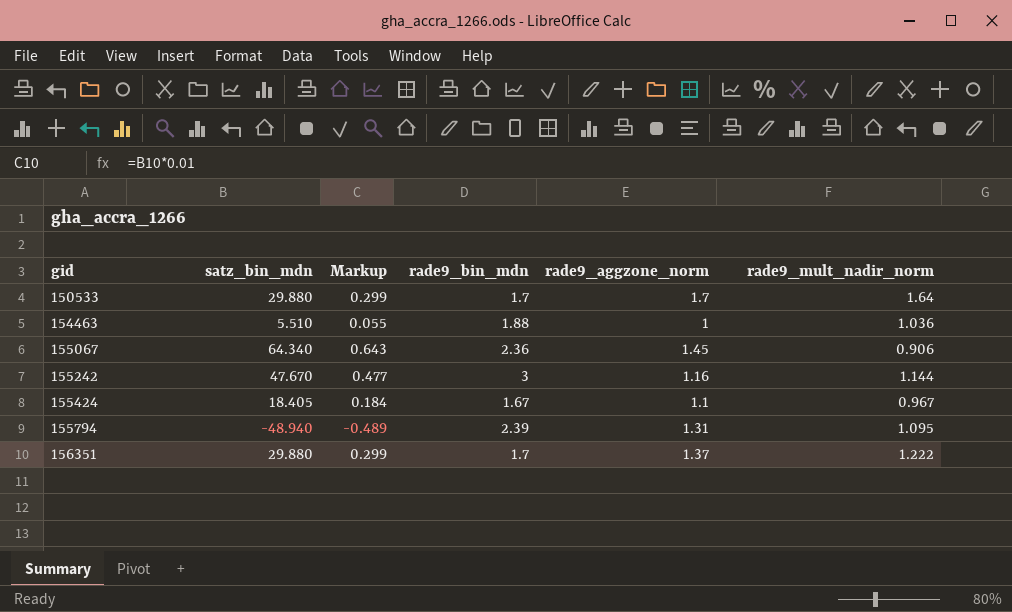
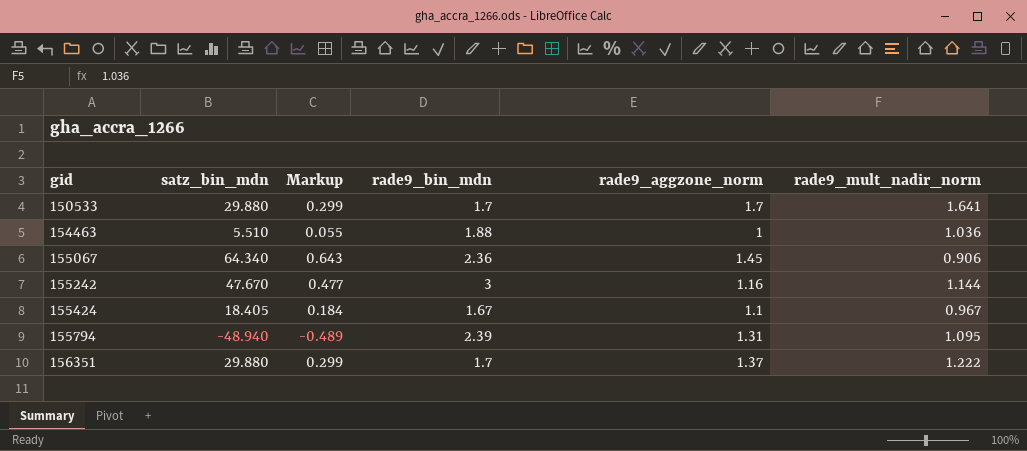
150533 | rade9_mult_nadir_norm: 1.64 -> 1.641

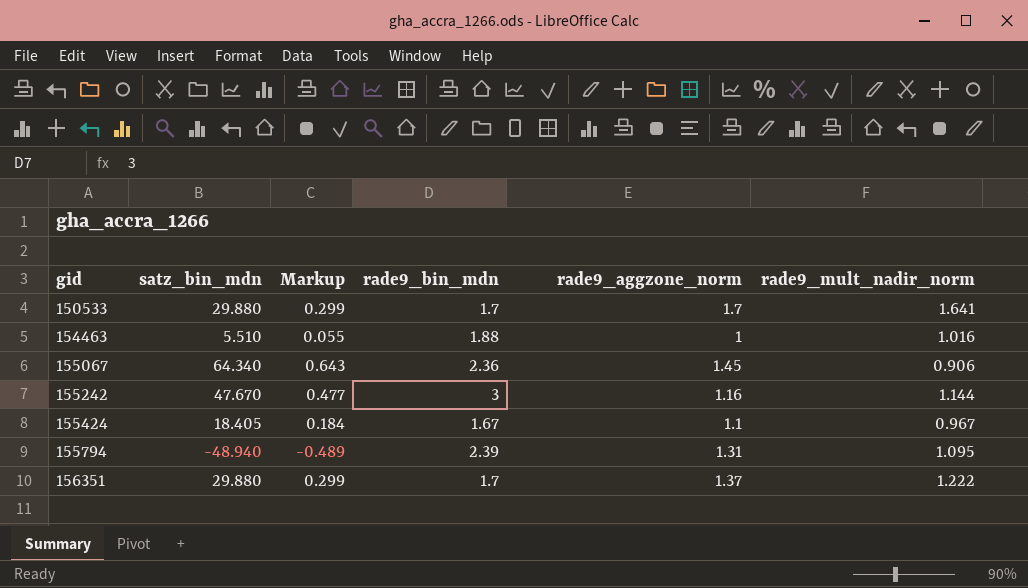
154463 | rade9_mult_nadir_norm: 1.036 -> 1.016

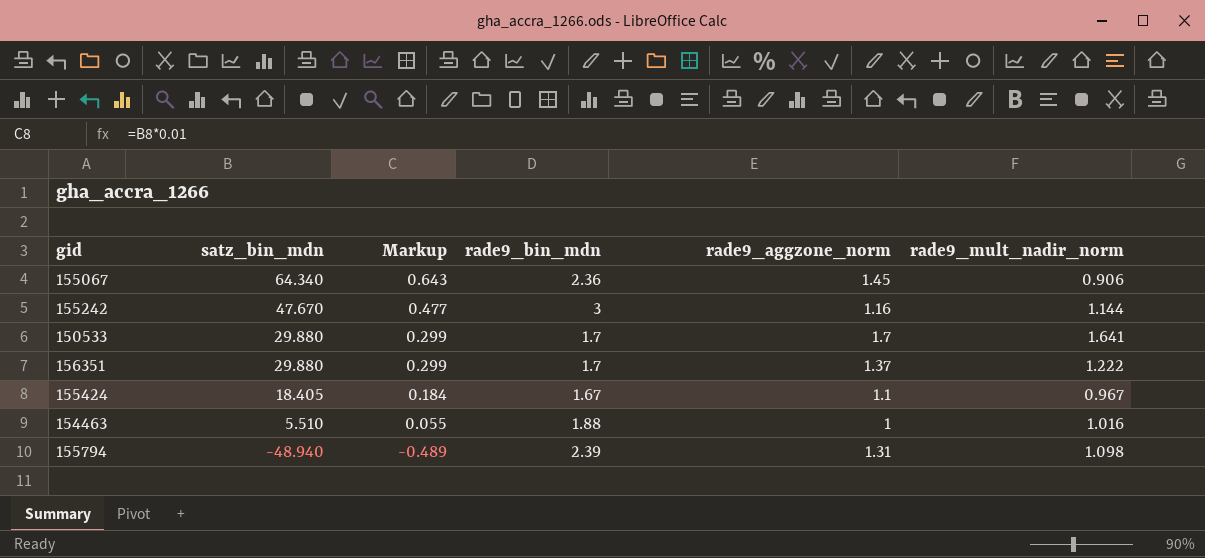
row order: gid ascending -> satz_bin_mdn descending
155794 | rade9_mult_nadir_norm: 1.095 -> 1.098

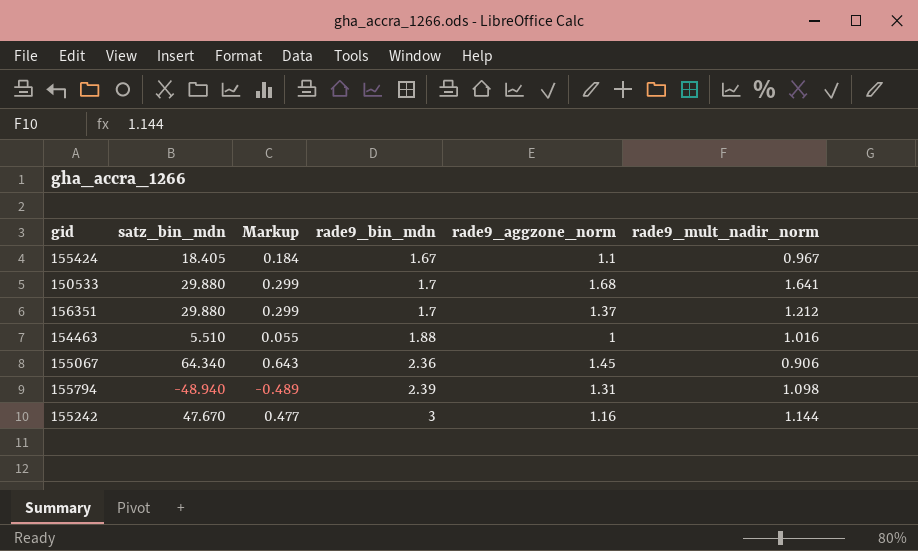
row order: satz_bin_mdn descending -> rade9_bin_mdn ascending
150533 | rade9_aggzone_norm: 1.7 -> 1.68
156351 | rade9_mult_nadir_norm: 1.222 -> 1.212

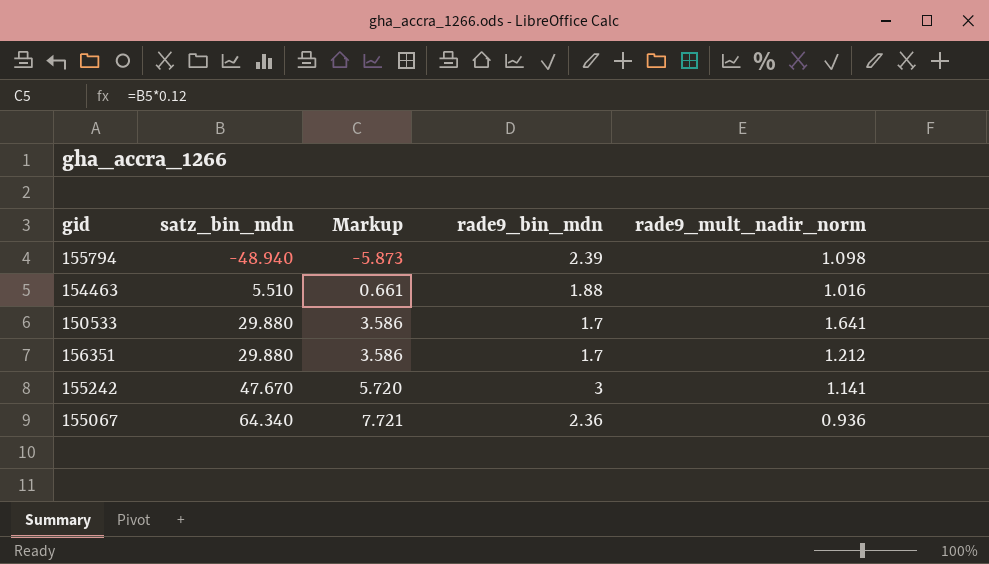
row order: rade9_bin_mdn ascending -> satz_bin_mdn ascending
column rade9_aggzone_norm | position: 5 -> none
column Markup | formula: [satz_bin_mdn] * 0.01 -> [satz_bin_mdn] * 0.12
row 155424: 18.405 | 0.184 | 1.67 | 1.1 | 0.967 -> none
155242 | rade9_mult_nadir_norm: 1.144 -> 1.141
155067 | rade9_mult_nadir_norm: 0.906 -> 0.936

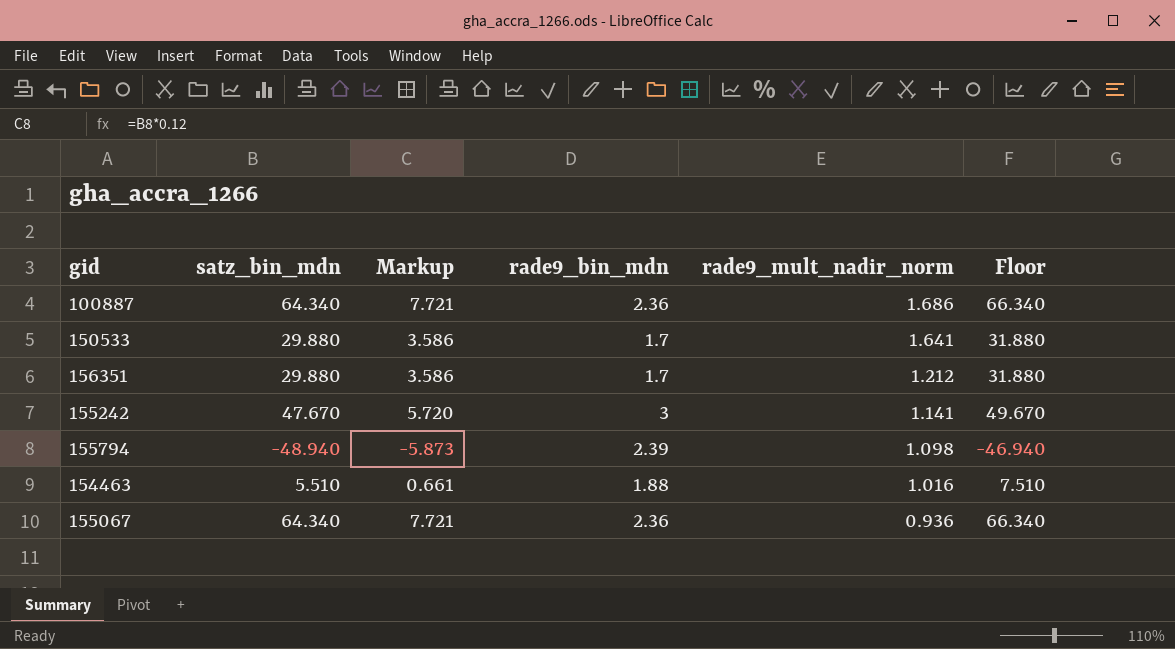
row order: satz_bin_mdn ascending -> rade9_mult_nadir_norm descending
column Floor | formula: none -> [satz_bin_mdn] + 2
row 100887: none -> 64.340 | 7.721 | 2.36 | 1.686 | 66.340

